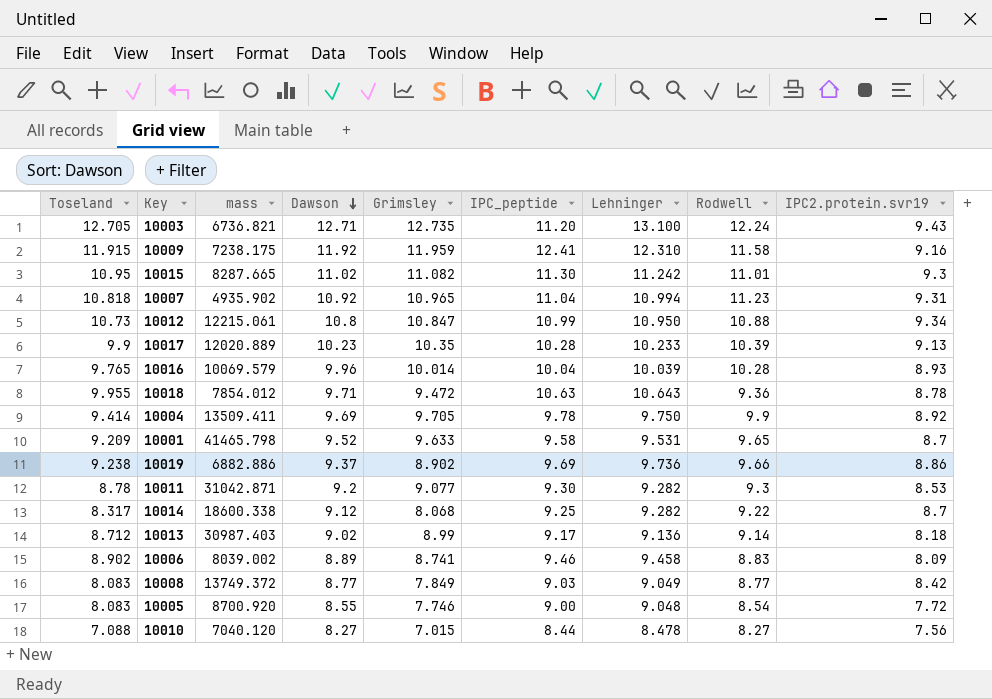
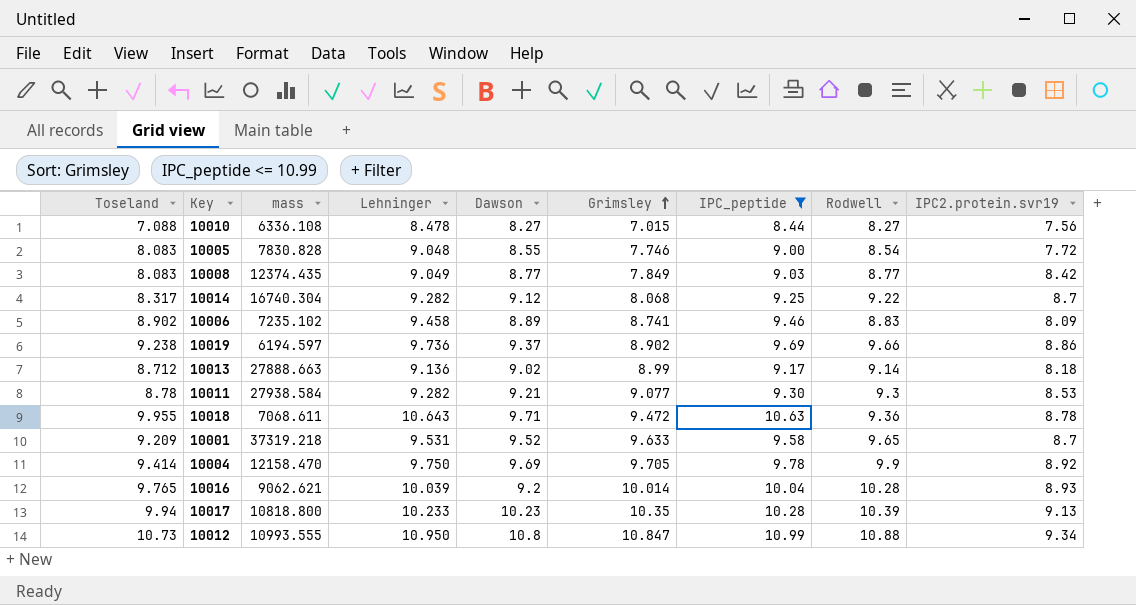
filter: none -> IPC_peptide <= 10.99
row order: Dawson descending -> Grimsley ascending
column Lehninger | position: 7 -> 4
10010 | mass: 7040.120 -> 6336.108
10005 | mass: 8700.920 -> 7830.828
10008 | mass: 13749.372 -> 12374.435
10014 | mass: 18600.338 -> 16740.304
10006 | mass: 8039.002 -> 7235.102
10019 | mass: 6882.886 -> 6194.597
10013 | mass: 30987.403 -> 27888.663
10011 | mass: 31042.871 -> 27938.584
10011 | Dawson: 9.2 -> 9.21
10018 | mass: 7854.012 -> 7068.611
10001 | mass: 41465.798 -> 37319.218
10004 | mass: 13509.411 -> 12158.470
10016 | mass: 10069.579 -> 9062.621
10016 | Dawson: 9.96 -> 9.2
10017 | Toseland: 9.9 -> 9.94
10017 | mass: 12020.889 -> 10818.800
10012 | mass: 12215.061 -> 10993.555

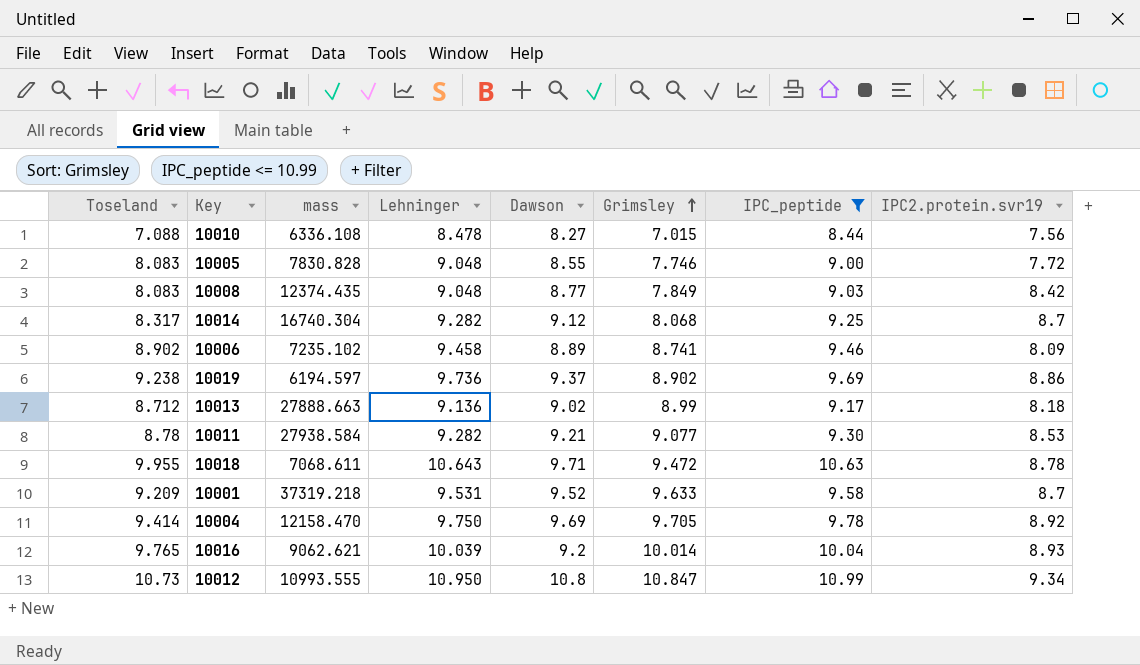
column Rodwell | position: 8 -> none
row 10017: 9.94 | 10818.800 | 10.233 | 10.23 | 10.35 | 10.28 | 10.39 | 9.13 -> none
10008 | Lehninger: 9.049 -> 9.048

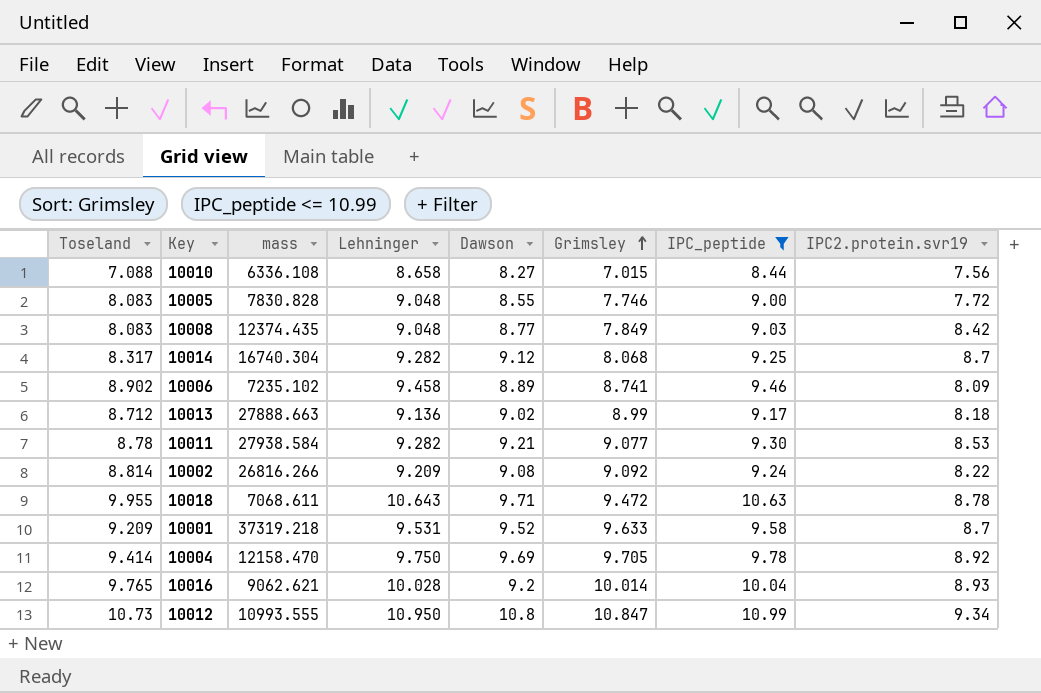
row 10019: 9.238 | 6194.597 | 9.736 | 9.37 | 8.902 | 9.69 | 8.86 -> none
10010 | Lehninger: 8.478 -> 8.658
row 10002: none -> 8.814 | 26816.266 | 9.209 | 9.08 | 9.092 | 9.24 | 8.22
10016 | Lehninger: 10.039 -> 10.028

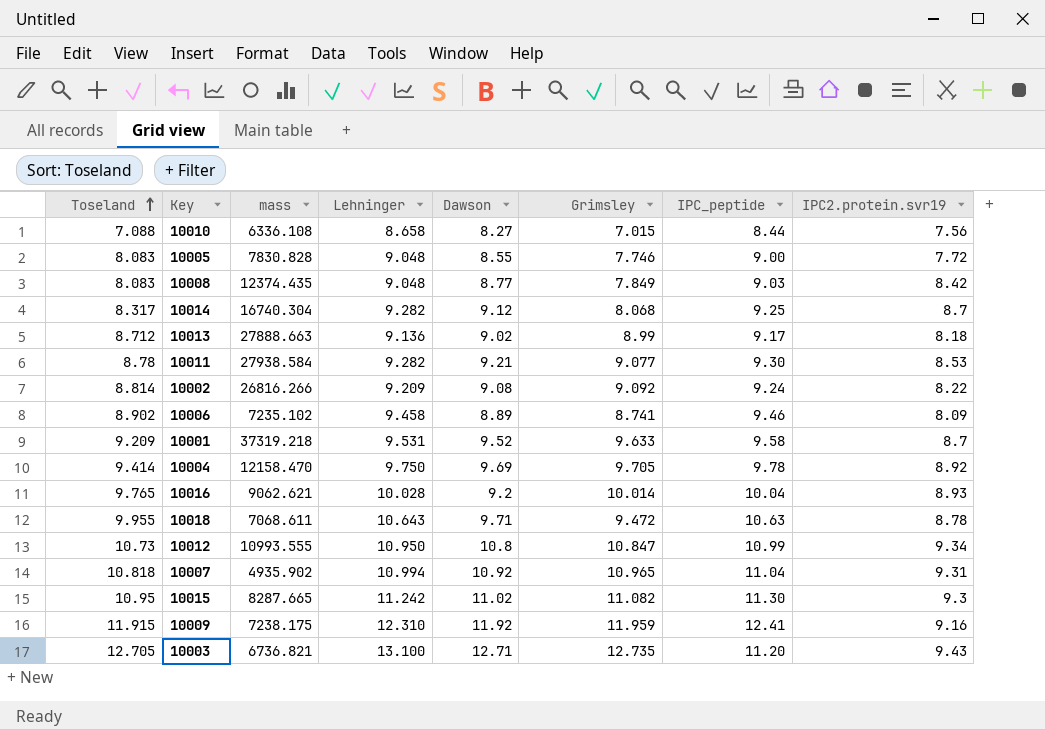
filter: IPC_peptide <= 10.99 -> none
row order: Grimsley ascending -> Toseland ascending

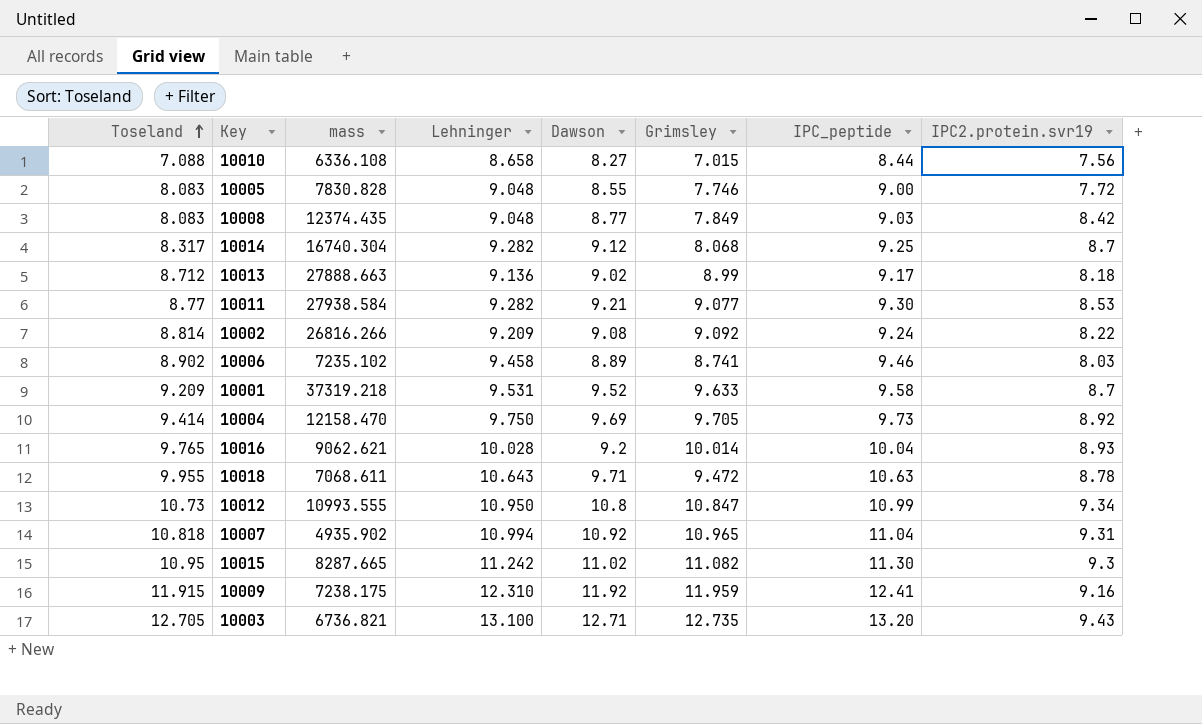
10011 | Toseland: 8.78 -> 8.77
10006 | IPC2.protein.svr19: 8.09 -> 8.03
10004 | IPC_peptide: 9.78 -> 9.73
10003 | IPC_peptide: 11.20 -> 13.20

